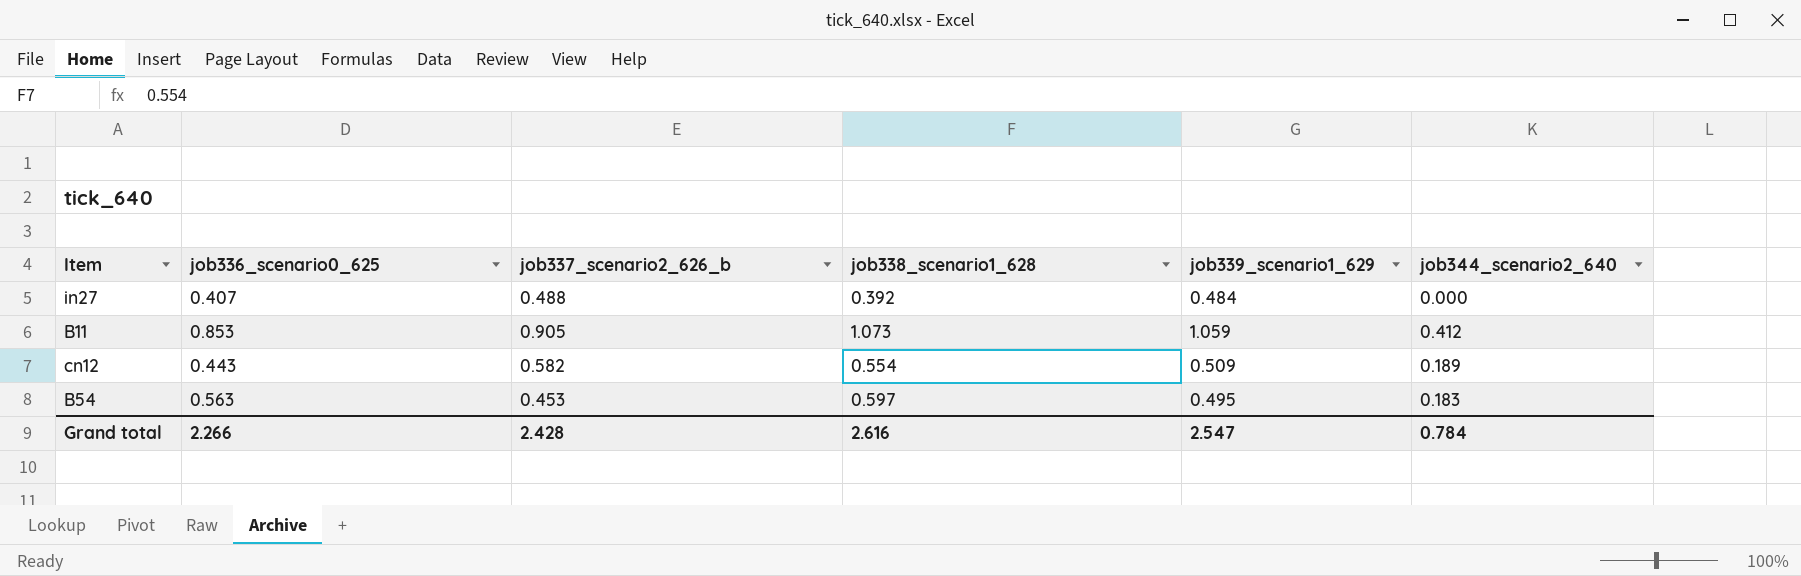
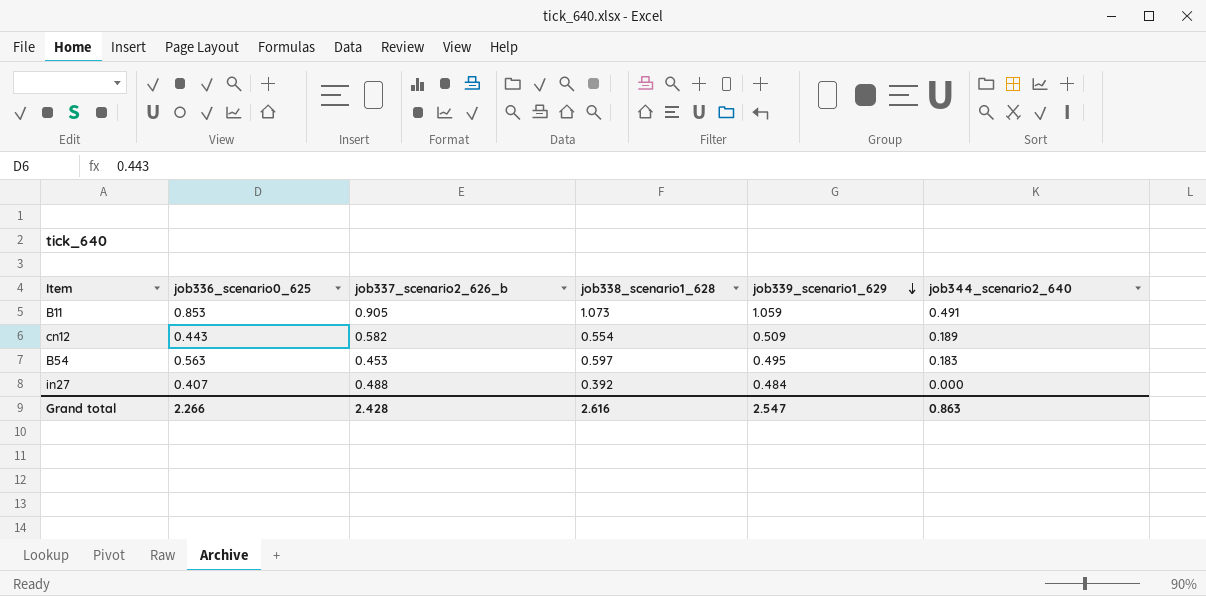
row order: none -> job339_scenario1_629 descending
B11 | job344_scenario2_640: 0.412 -> 0.491
Grand total | job344_scenario2_640: 0.784 -> 0.863

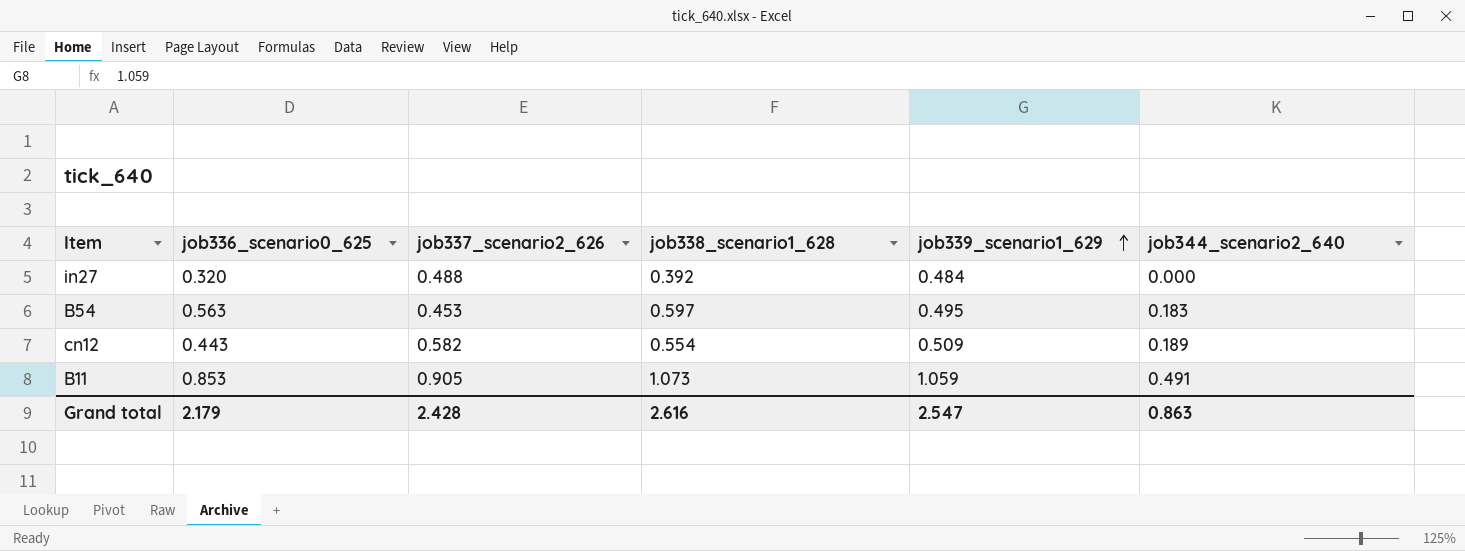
row order: job339_scenario1_629 descending -> job339_scenario1_629 ascending
column name: job337_scenario2_626_b -> job337_scenario2_626
in27 | job336_scenario0_625: 0.407 -> 0.320
Grand total | job336_scenario0_625: 2.266 -> 2.179

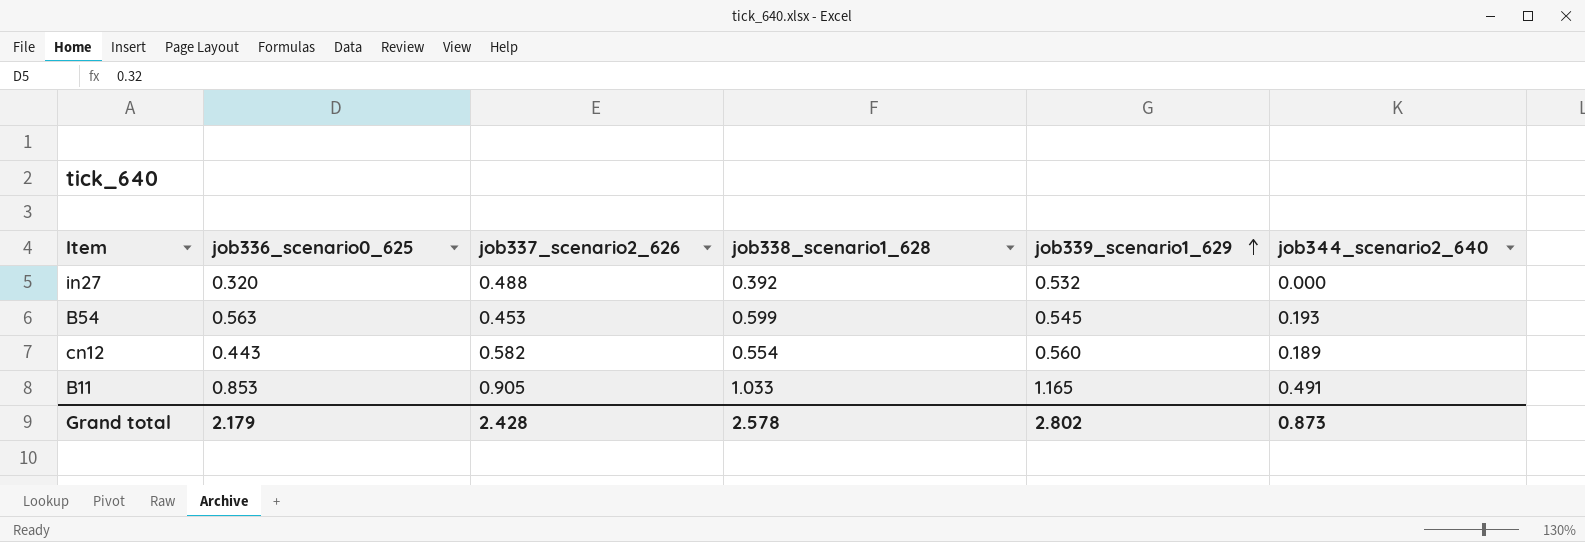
in27 | job339_scenario1_629: 0.484 -> 0.532
B54 | job338_scenario1_628: 0.597 -> 0.599
B54 | job339_scenario1_629: 0.495 -> 0.545
B54 | job344_scenario2_640: 0.183 -> 0.193
cn12 | job339_scenario1_629: 0.509 -> 0.560
B11 | job338_scenario1_628: 1.073 -> 1.033
B11 | job339_scenario1_629: 1.059 -> 1.165
Grand total | job338_scenario1_628: 2.616 -> 2.578
Grand total | job339_scenario1_629: 2.547 -> 2.802
Grand total | job344_scenario2_640: 0.863 -> 0.873

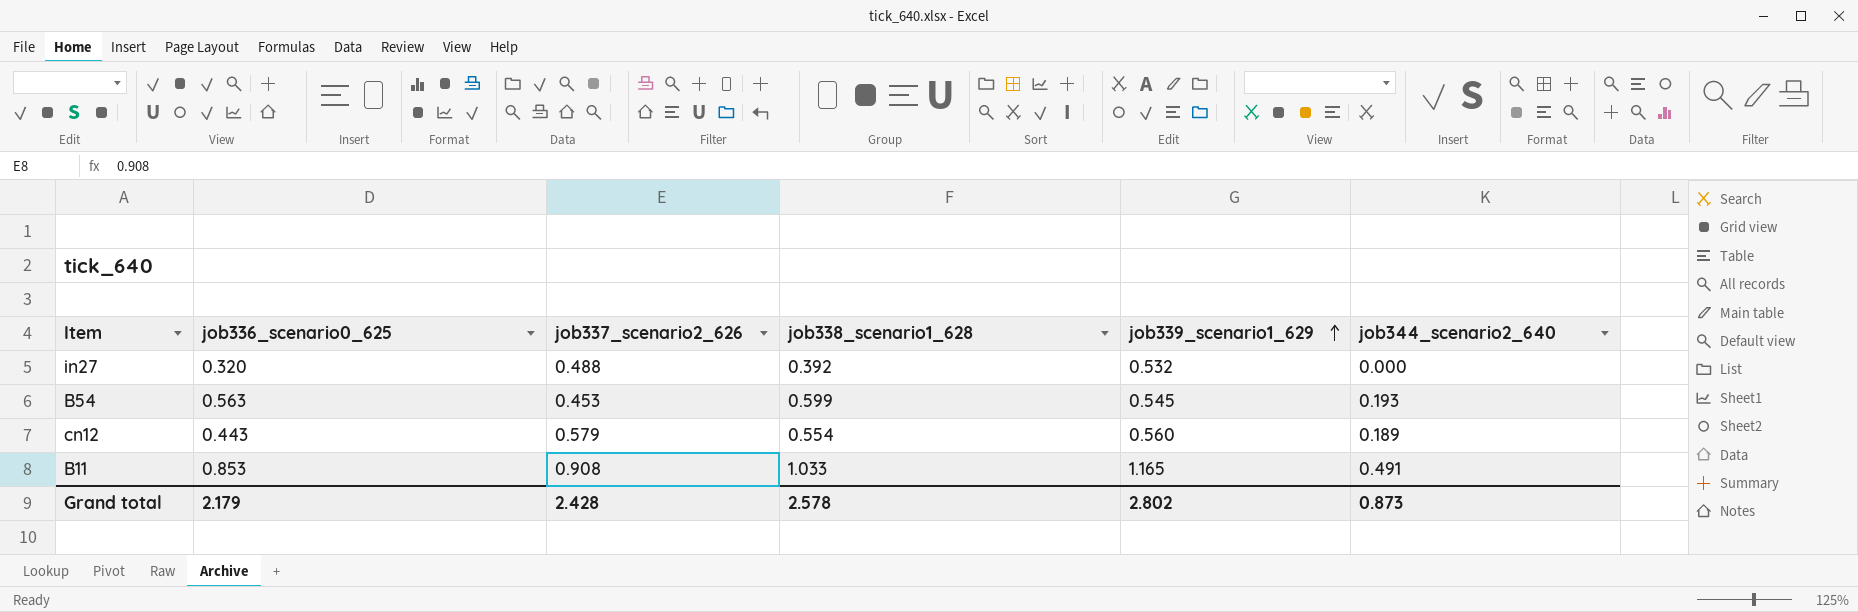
cn12 | job337_scenario2_626: 0.582 -> 0.579
B11 | job337_scenario2_626: 0.905 -> 0.908

